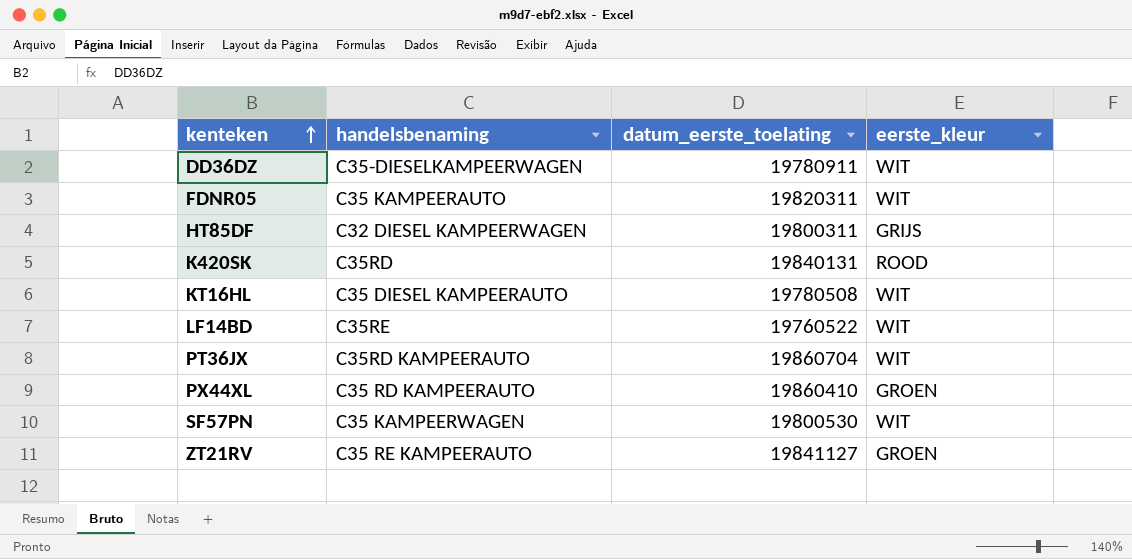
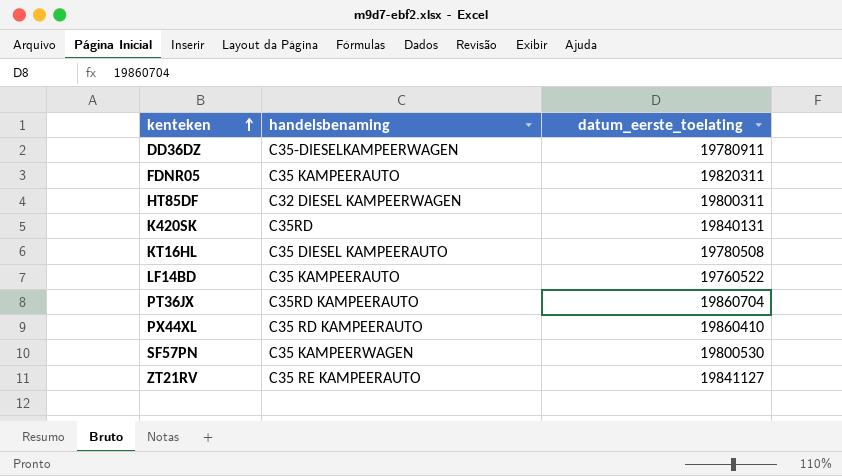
column eerste_kleur | position: 4 -> none
LF14BD | handelsbenaming: C35RE -> C35 KAMPEERAUTO

